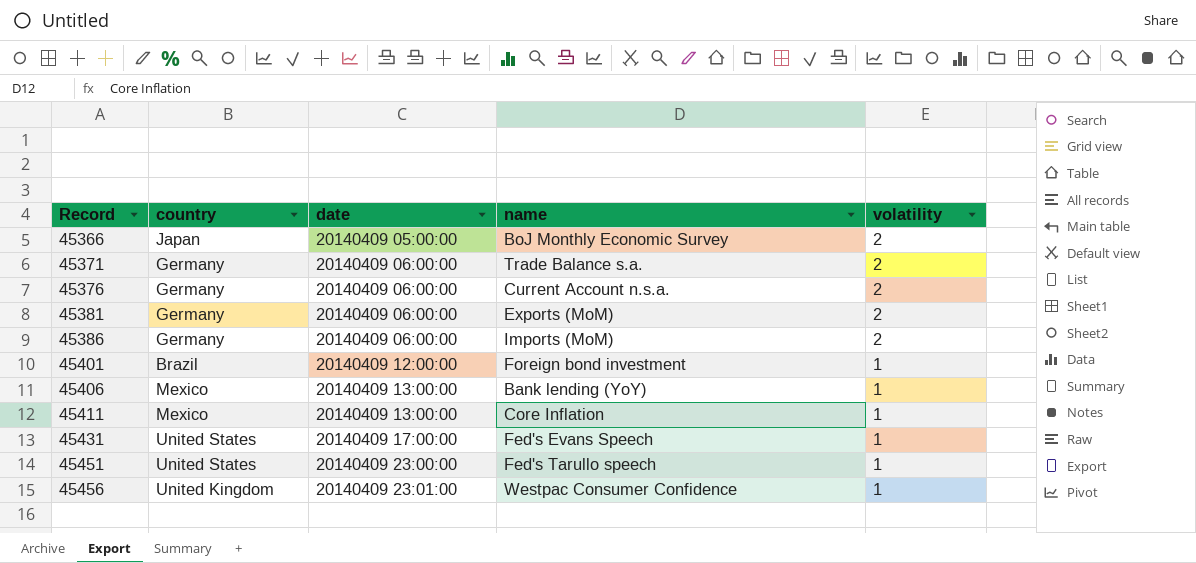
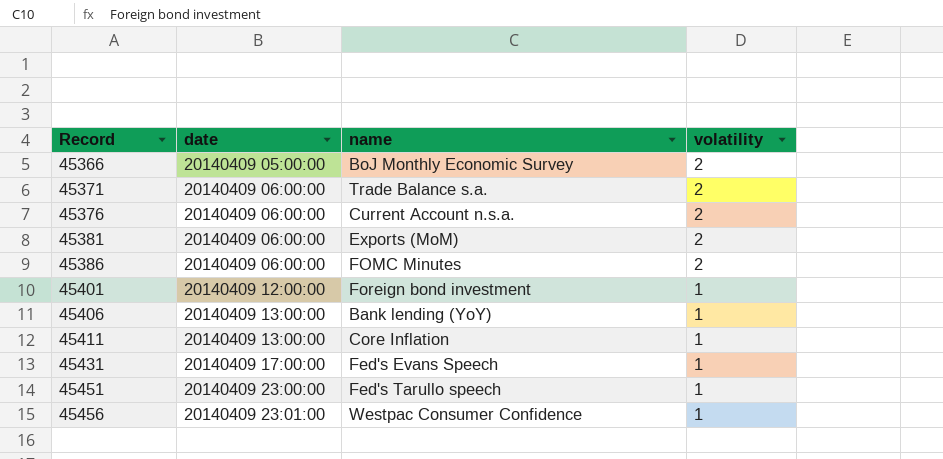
column country | position: 2 -> none
45386 | name: Imports (MoM) -> FOMC Minutes

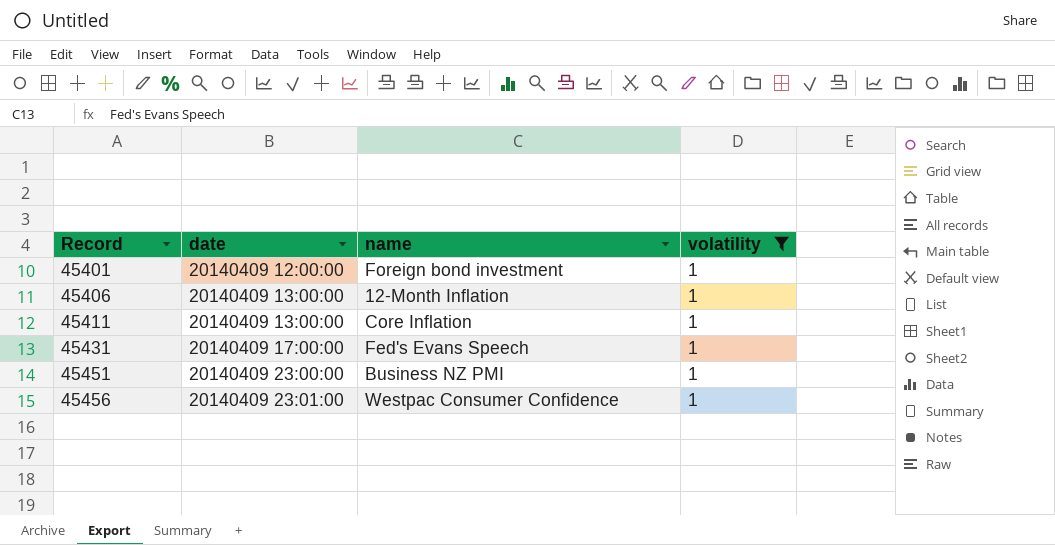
filter: none -> volatility = 1
45406 | name: Bank lending (YoY) -> 12-Month Inflation
45451 | name: Fed's Tarullo speech -> Business NZ PMI

